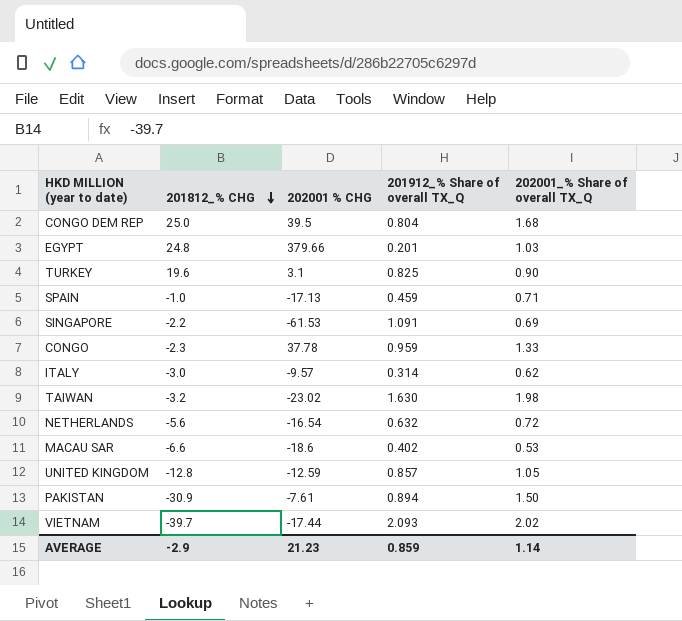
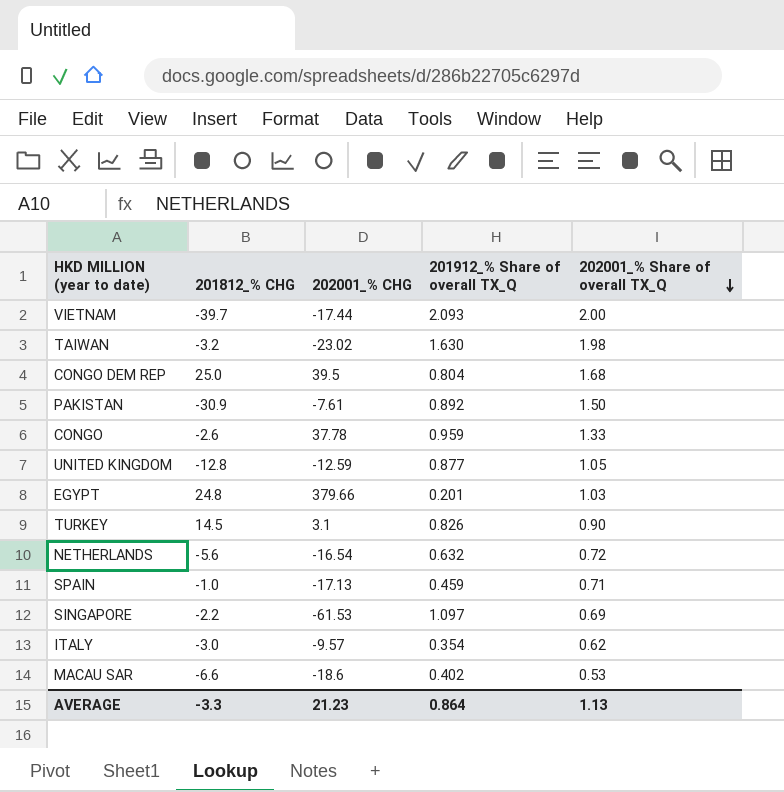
row order: 201812_% CHG descending -> 202001_% Share of overall TX_Q descending
column name: 202001 % CHG -> 202001_% CHG
VIETNAM | 202001_% Share of overall TX_Q: 2.02 -> 2.00
PAKISTAN | 201912_% Share of overall TX_Q: 0.894 -> 0.892
CONGO | 201812_% CHG: -2.3 -> -2.6
UNITED KINGDOM | 201912_% Share of overall TX_Q: 0.857 -> 0.877
TURKEY | 201812_% CHG: 19.6 -> 14.5
TURKEY | 201912_% Share of overall TX_Q: 0.825 -> 0.826
SINGAPORE | 201912_% Share of overall TX_Q: 1.091 -> 1.097
ITALY | 201912_% Share of overall TX_Q: 0.314 -> 0.354
AVERAGE | 201812_% CHG: -2.9 -> -3.3
AVERAGE | 201912_% Share of overall TX_Q: 0.859 -> 0.864
AVERAGE | 202001_% Share of overall TX_Q: 1.14 -> 1.13

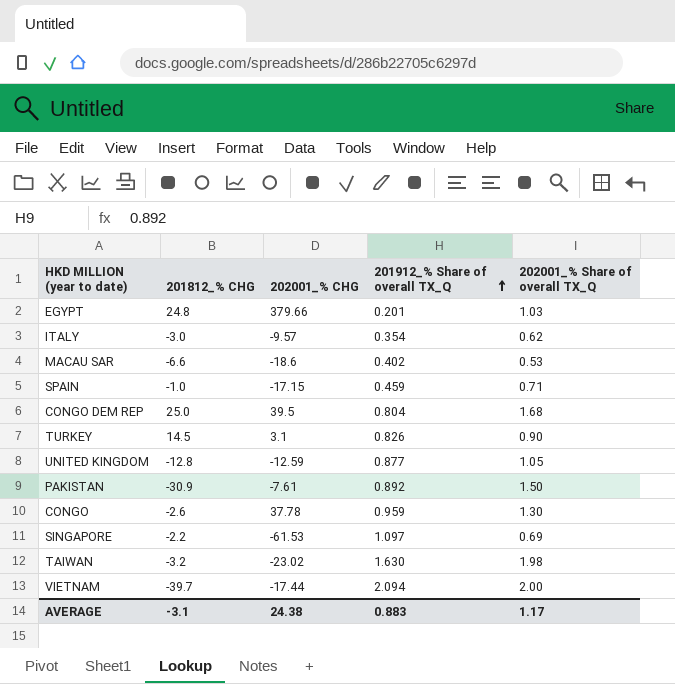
row order: 202001_% Share of overall TX_Q descending -> 201912_% Share of overall TX_Q ascending
row NETHERLANDS: -5.6 | -16.54 | 0.632 | 0.72 -> none
SPAIN | 202001_% CHG: -17.13 -> -17.15
CONGO | 202001_% Share of overall TX_Q: 1.33 -> 1.30
VIETNAM | 201912_% Share of overall TX_Q: 2.093 -> 2.094
AVERAGE | 201812_% CHG: -3.3 -> -3.1
AVERAGE | 202001_% CHG: 21.23 -> 24.38
AVERAGE | 201912_% Share of overall TX_Q: 0.864 -> 0.883
AVERAGE | 202001_% Share of overall TX_Q: 1.13 -> 1.17

